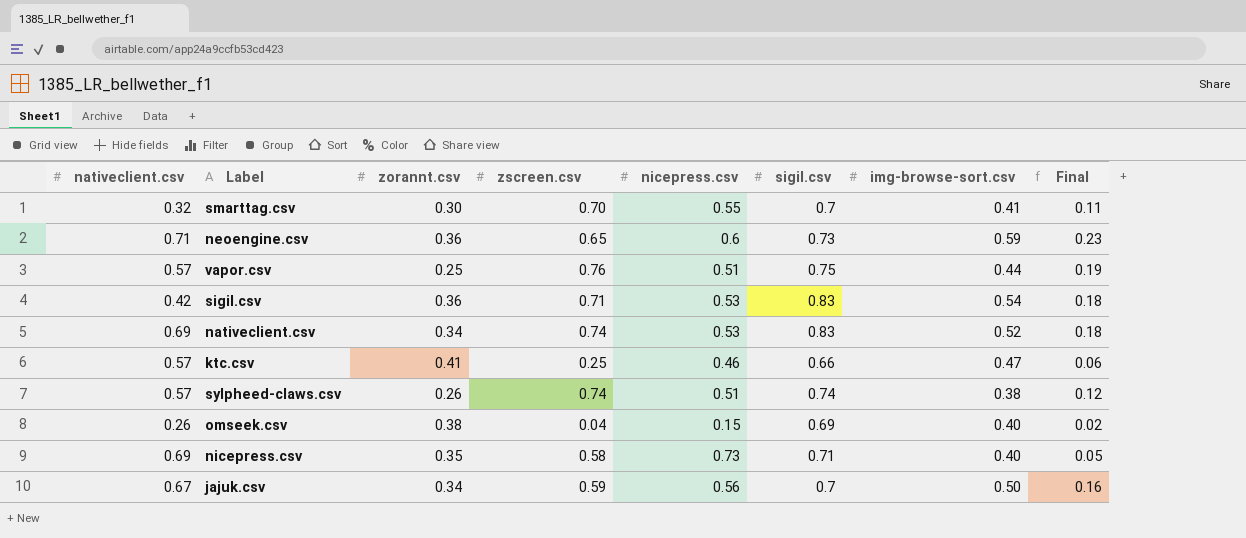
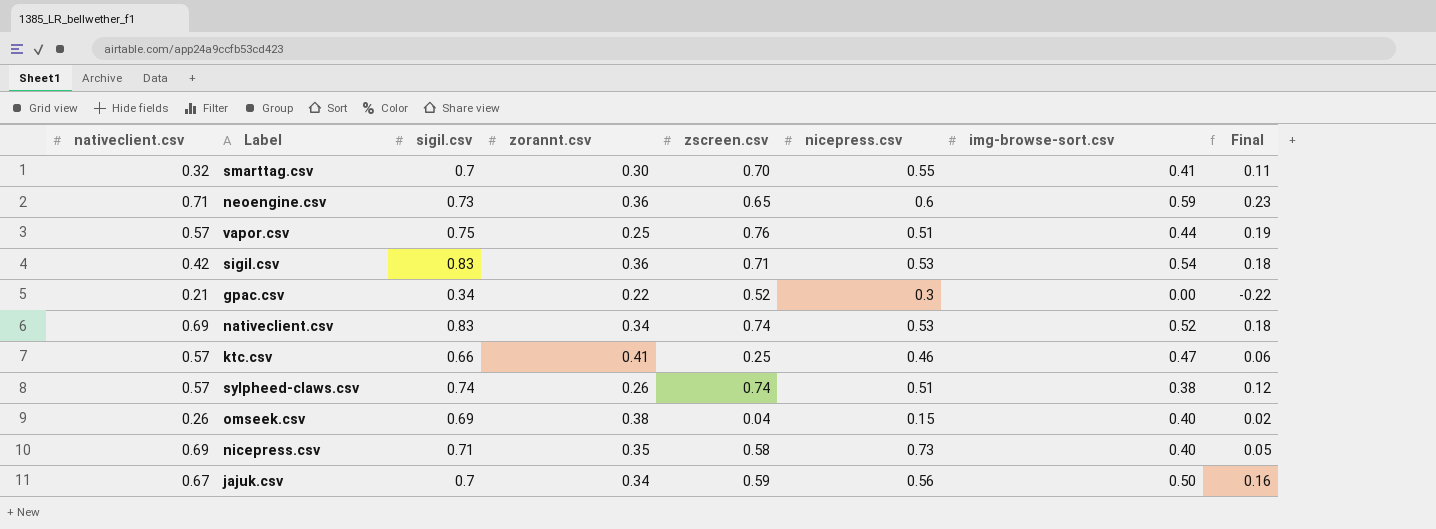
column sigil.csv | position: 6 -> 3
row gpac.csv: none -> 0.21 | 0.34 | 0.22 | 0.52 | 0.3 | 0.00 | -0.22

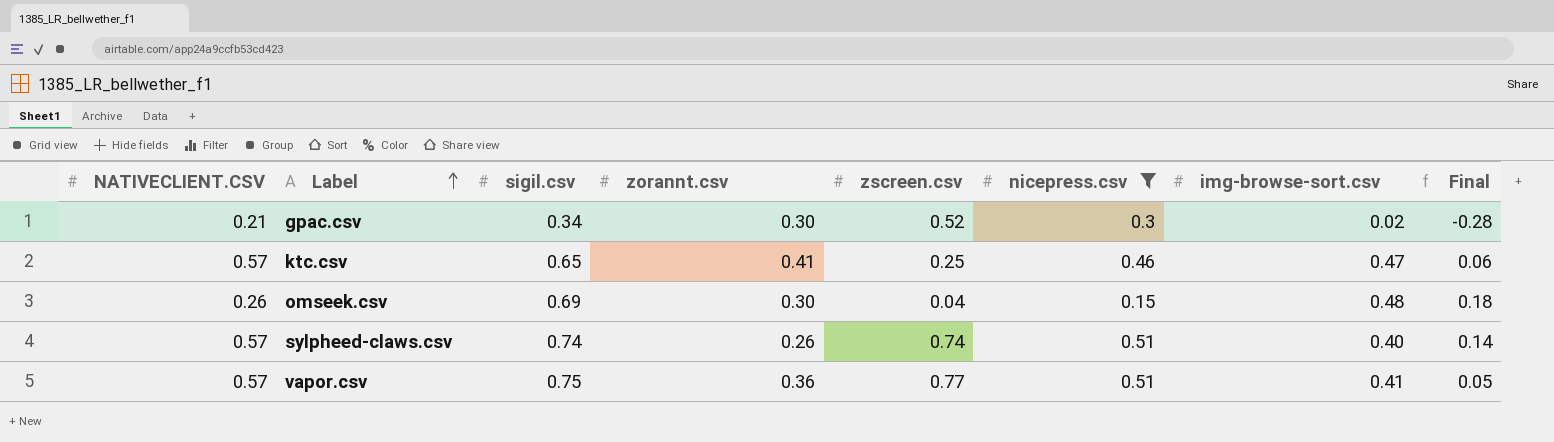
filter: none -> nicepress.csv <= 0.51
row order: none -> Label ascending
column name: nativeclient.csv -> NATIVECLIENT.CSV
gpac.csv | zorannt.csv: 0.22 -> 0.30
gpac.csv | img-browse-sort.csv: 0.00 -> 0.02
gpac.csv | Final: -0.22 -> -0.28
ktc.csv | sigil.csv: 0.66 -> 0.65
omseek.csv | zorannt.csv: 0.38 -> 0.30
omseek.csv | img-browse-sort.csv: 0.40 -> 0.48
omseek.csv | Final: 0.02 -> 0.18
sylpheed-claws.csv | img-browse-sort.csv: 0.38 -> 0.40
sylpheed-claws.csv | Final: 0.12 -> 0.14
vapor.csv | zorannt.csv: 0.25 -> 0.36
vapor.csv | zscreen.csv: 0.76 -> 0.77
vapor.csv | img-browse-sort.csv: 0.44 -> 0.41
vapor.csv | Final: 0.19 -> 0.05

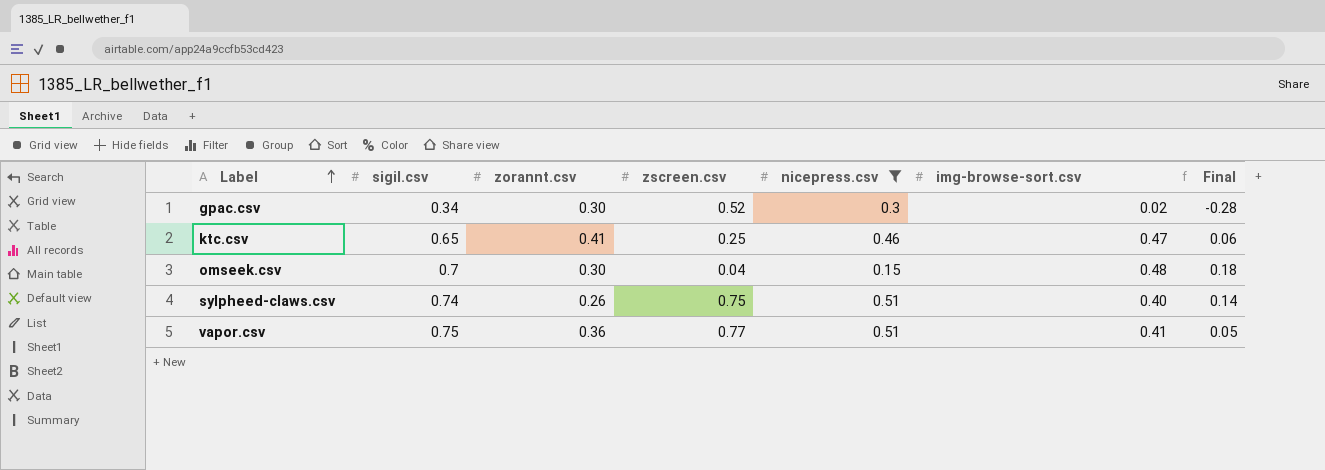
column NATIVECLIENT.CSV | position: 1 -> none
omseek.csv | sigil.csv: 0.69 -> 0.7
sylpheed-claws.csv | zscreen.csv: 0.74 -> 0.75

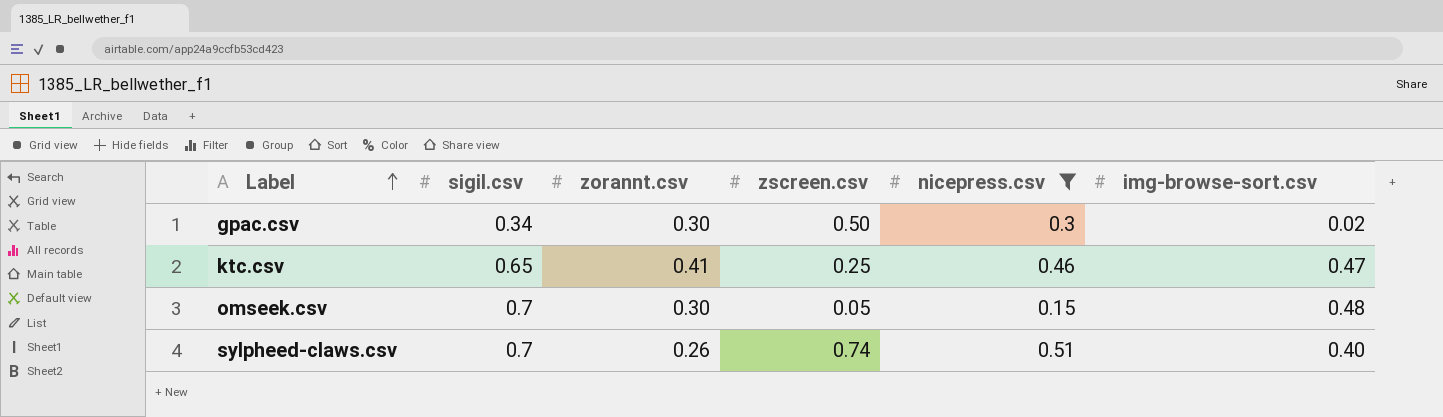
column Final | formula: [img-browse-sort.csv] - [zorannt.csv] -> none
row vapor.csv: 0.75 | 0.36 | 0.77 | 0.51 | 0.41 | 0.05 -> none
gpac.csv | zscreen.csv: 0.52 -> 0.50
omseek.csv | zscreen.csv: 0.04 -> 0.05
sylpheed-claws.csv | sigil.csv: 0.74 -> 0.7
sylpheed-claws.csv | zscreen.csv: 0.75 -> 0.74

